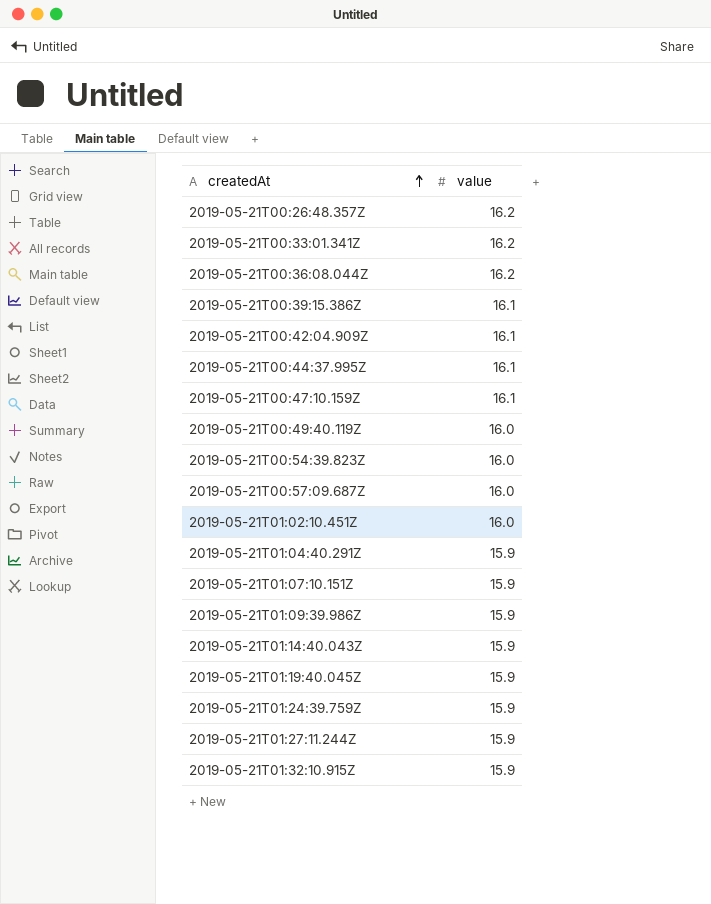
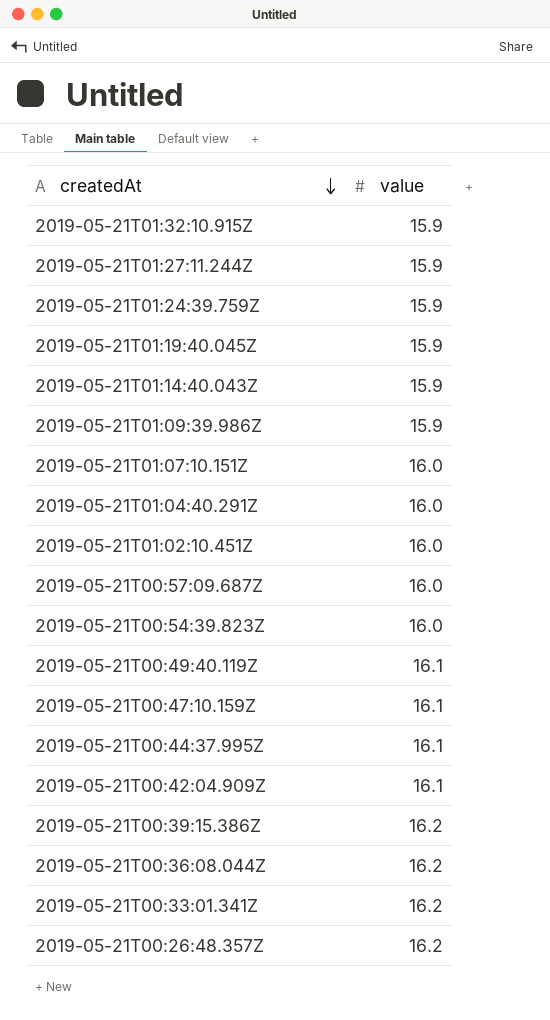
row order: createdAt ascending -> createdAt descending
2019-05-21T01:07:10.151Z | value: 15.9 -> 16.0
2019-05-21T01:04:40.291Z | value: 15.9 -> 16.0
2019-05-21T00:49:40.119Z | value: 16.0 -> 16.1
2019-05-21T00:39:15.386Z | value: 16.1 -> 16.2

